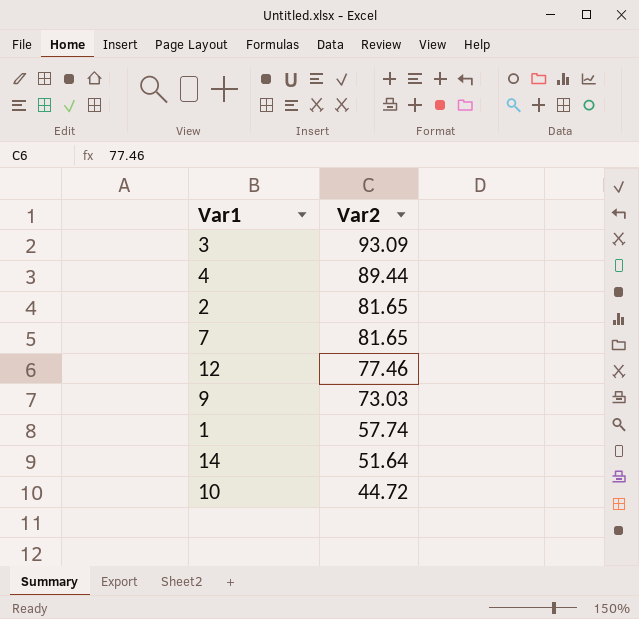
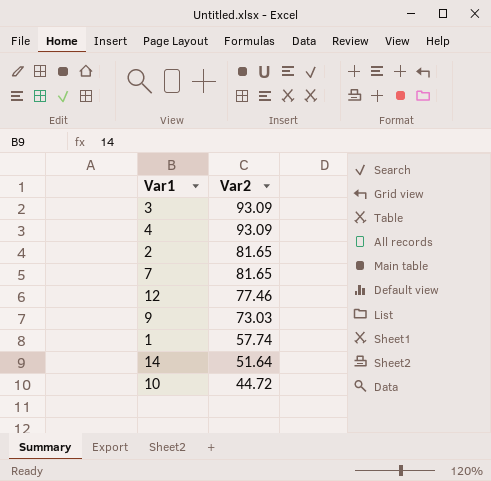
4 | Var2: 89.44 -> 93.09

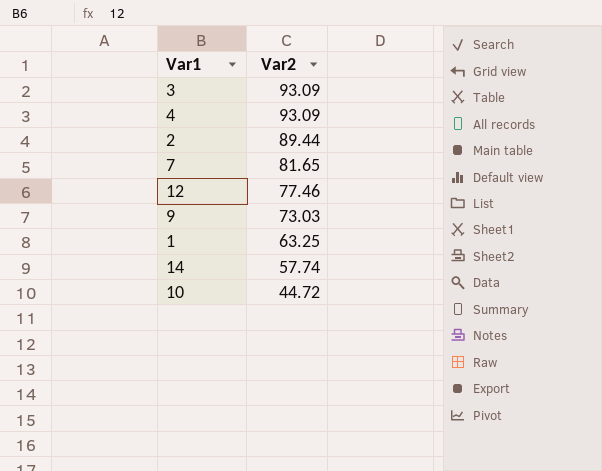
2 | Var2: 81.65 -> 89.44
1 | Var2: 57.74 -> 63.25
14 | Var2: 51.64 -> 57.74

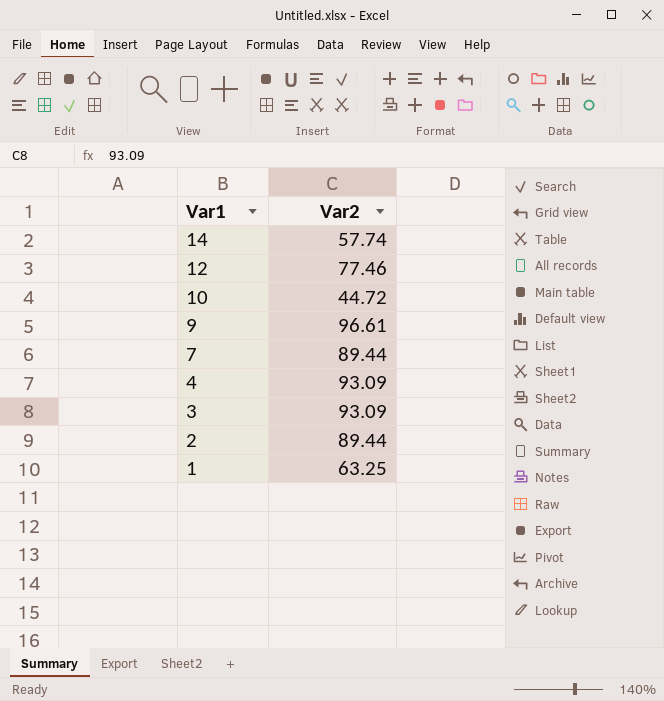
row order: Var2 descending -> Var1 descending
9 | Var2: 73.03 -> 96.61
7 | Var2: 81.65 -> 89.44

